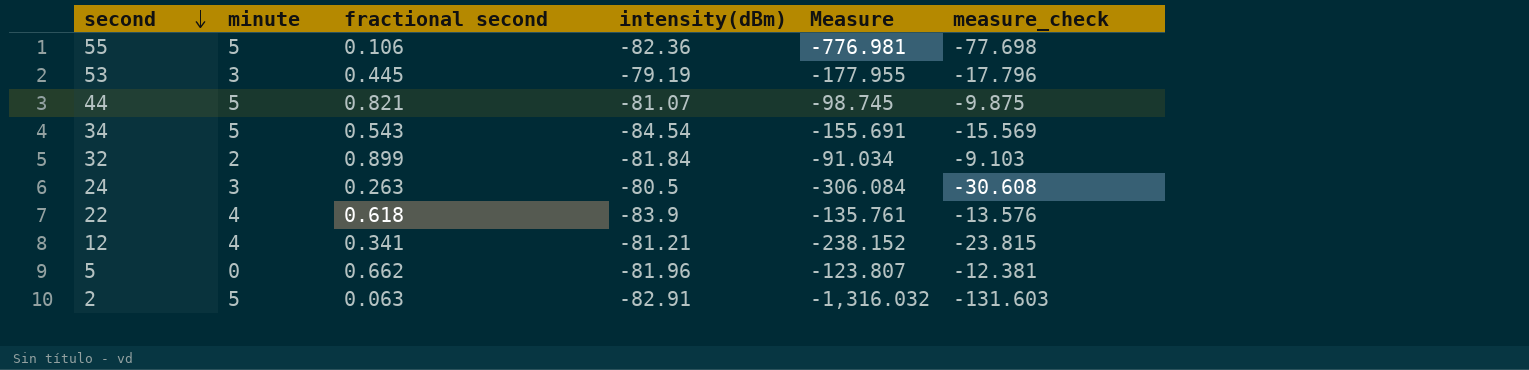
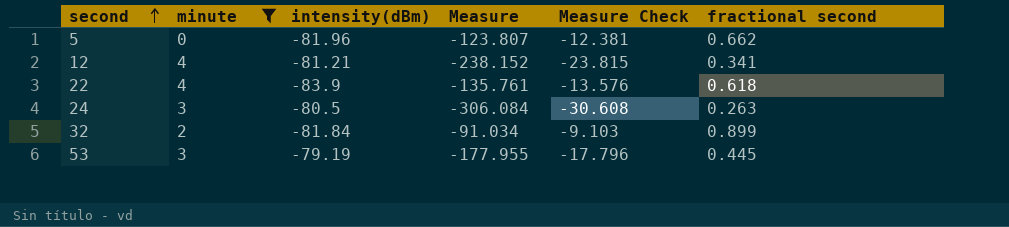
filter: none -> minute != 5
row order: second descending -> second ascending
column name: measure_check -> Measure Check
column fractional second | position: 3 -> 6

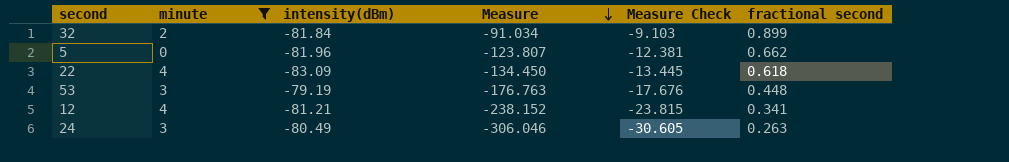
row order: second ascending -> Measure descending
22 | intensity(dBm): -83.9 -> -83.09
22 | Measure: -135.761 -> -134.450
22 | Measure Check: -13.576 -> -13.445
53 | Measure: -177.955 -> -176.763
53 | Measure Check: -17.796 -> -17.676
53 | fractional second: 0.445 -> 0.448
24 | intensity(dBm): -80.5 -> -80.49
24 | Measure: -306.084 -> -306.046
24 | Measure Check: -30.608 -> -30.605

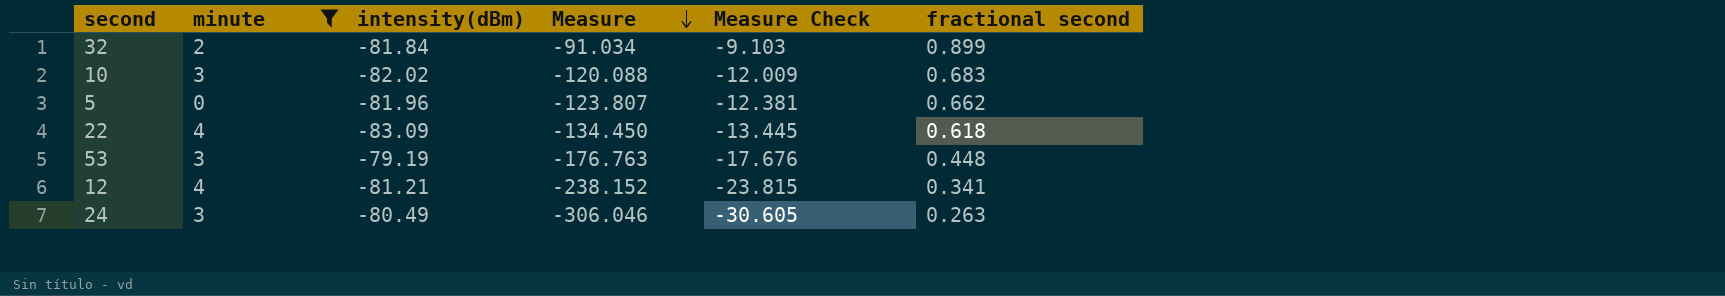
row 10: none -> 3 | -82.02 | -120.088 | -12.009 | 0.683

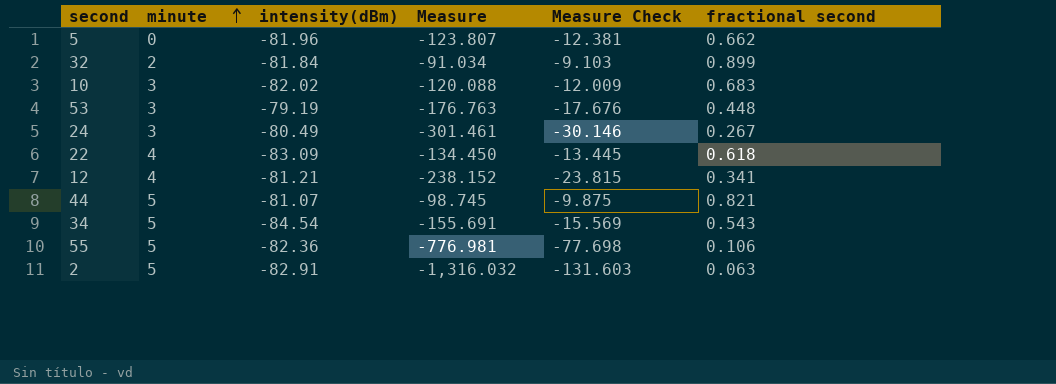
filter: minute != 5 -> none
row order: Measure descending -> minute ascending
24 | Measure: -306.046 -> -301.461
24 | Measure Check: -30.605 -> -30.146
24 | fractional second: 0.263 -> 0.267

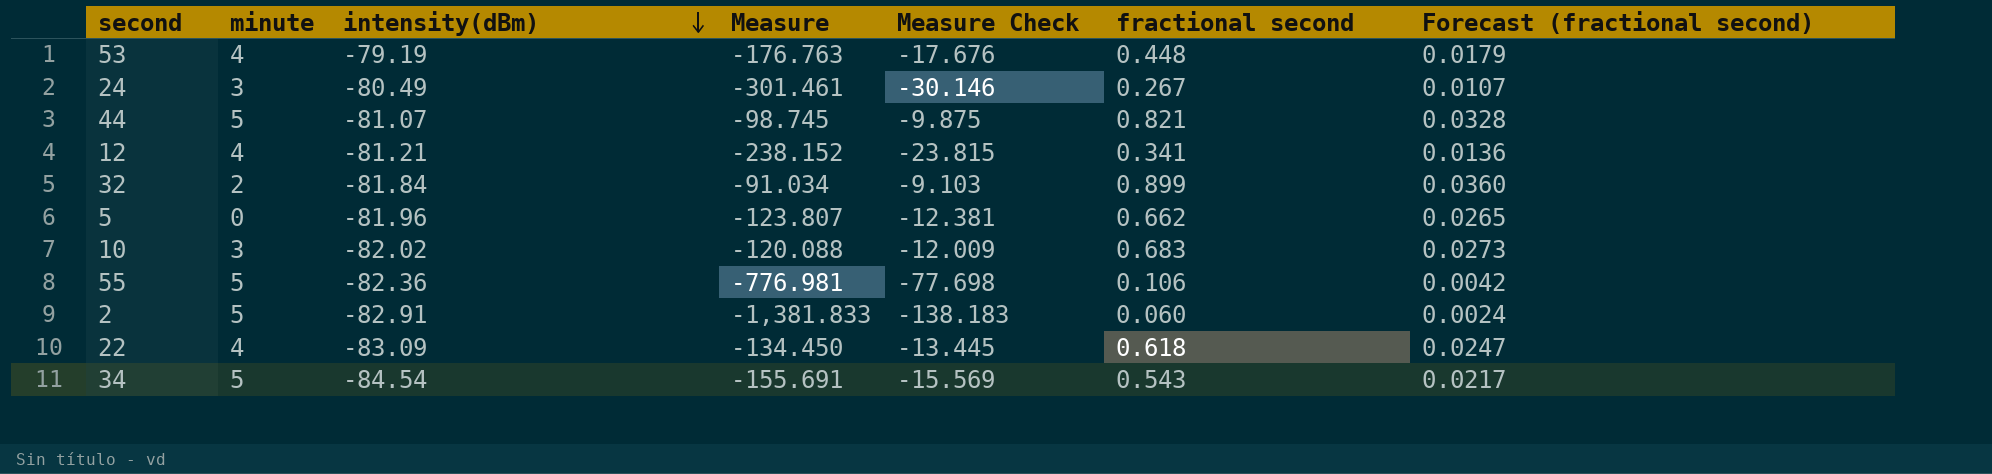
row order: minute ascending -> intensity(dBm) descending
column Forecast (fractional second) | formula: none -> [fractional second] * 0.04
53 | minute: 3 -> 4
2 | Measure: -1,316.032 -> -1,381.833
2 | Measure Check: -131.603 -> -138.183
2 | fractional second: 0.063 -> 0.060

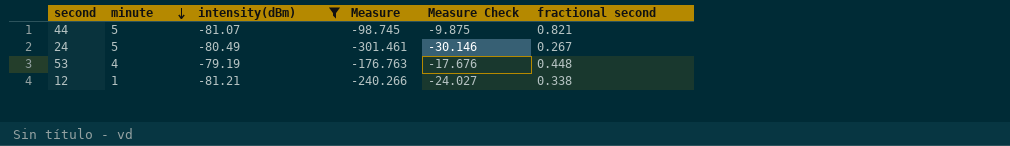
filter: none -> intensity(dBm) >= -81.21
row order: intensity(dBm) descending -> minute descending
column Forecast (fractional second) | formula: [fractional second] * 0.04 -> none
24 | minute: 3 -> 5
12 | minute: 4 -> 1
12 | Measure: -238.152 -> -240.266
12 | Measure Check: -23.815 -> -24.027
12 | fractional second: 0.341 -> 0.338

